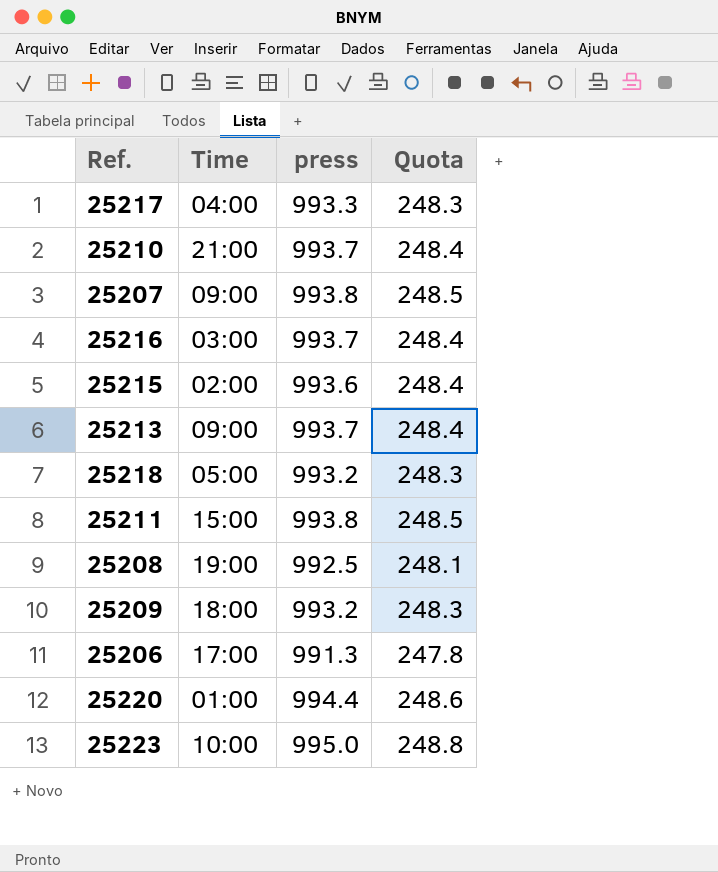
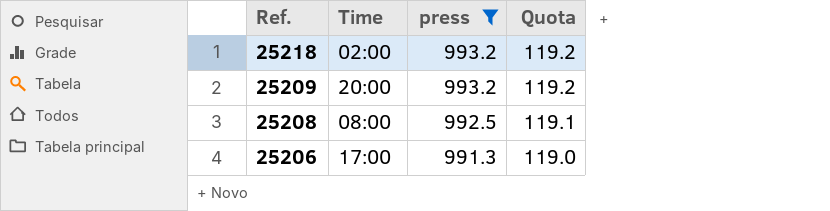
filter: none -> press <= 993.2
row order: none -> Ref. descending
column Quota | formula: [press] * 0.25 -> [press] * 0.12
25218 | Time: 05:00 -> 02:00
25209 | Time: 18:00 -> 20:00
25208 | Time: 19:00 -> 08:00

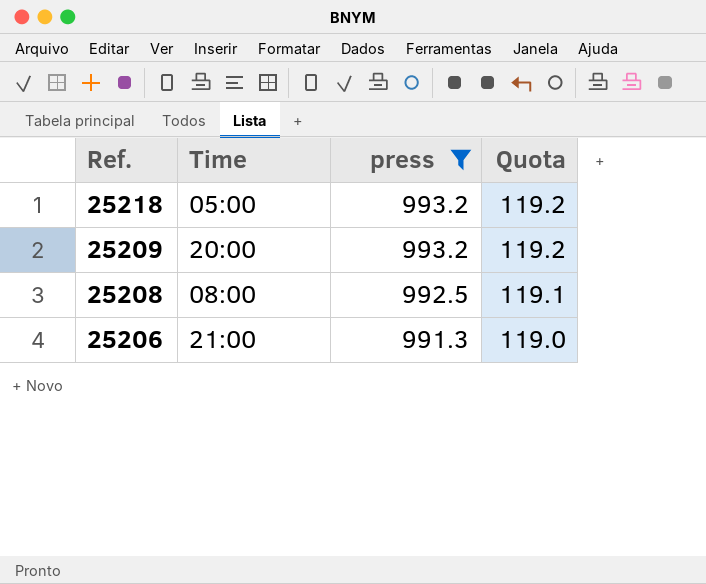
25218 | Time: 02:00 -> 05:00
25206 | Time: 17:00 -> 21:00

